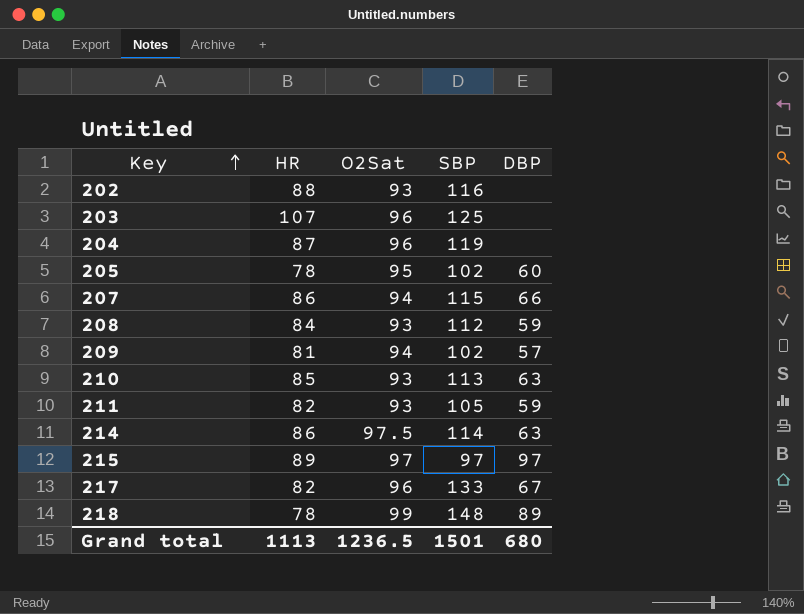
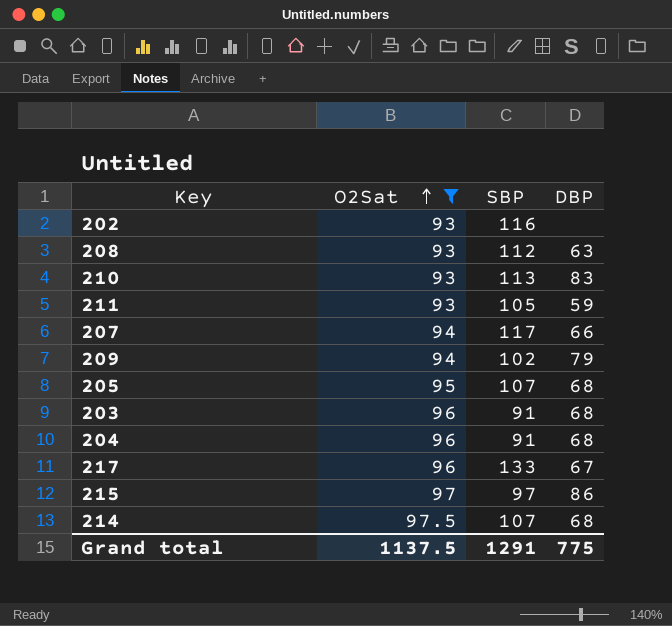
filter: none -> O2Sat != 99
row order: Key ascending -> O2Sat ascending
column HR | position: 2 -> none
208 | DBP: 59 -> 63
210 | DBP: 63 -> 83
207 | SBP: 115 -> 117
209 | DBP: 57 -> 79
205 | SBP: 102 -> 107
205 | DBP: 60 -> 68
203 | SBP: 125 -> 91
203 | DBP: none -> 68
204 | SBP: 119 -> 91
204 | DBP: none -> 68
215 | DBP: 97 -> 86
214 | SBP: 114 -> 107
214 | DBP: 63 -> 68
Grand total | O2Sat: 1236.5 -> 1137.5
Grand total | SBP: 1501 -> 1291
Grand total | DBP: 680 -> 775

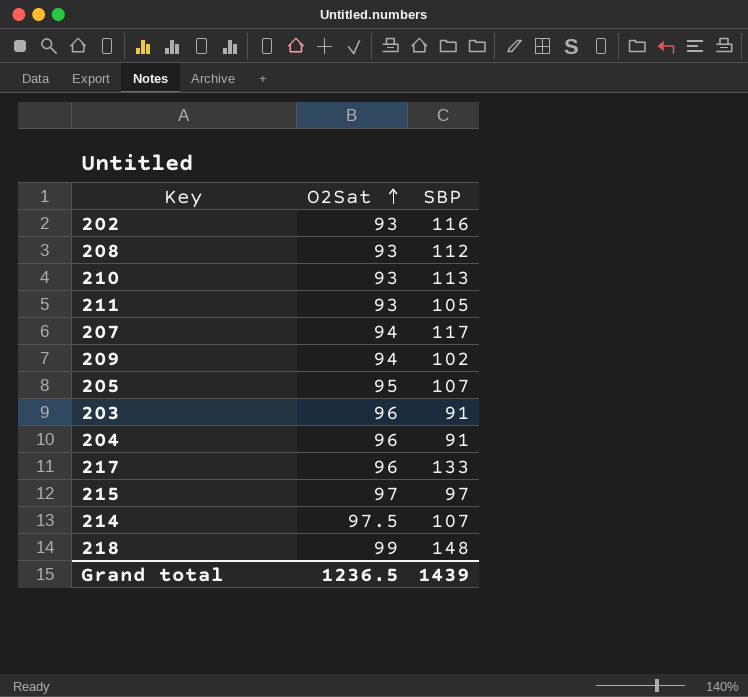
filter: O2Sat != 99 -> none
column DBP | position: 4 -> none
Grand total | O2Sat: 1137.5 -> 1236.5
Grand total | SBP: 1291 -> 1439

